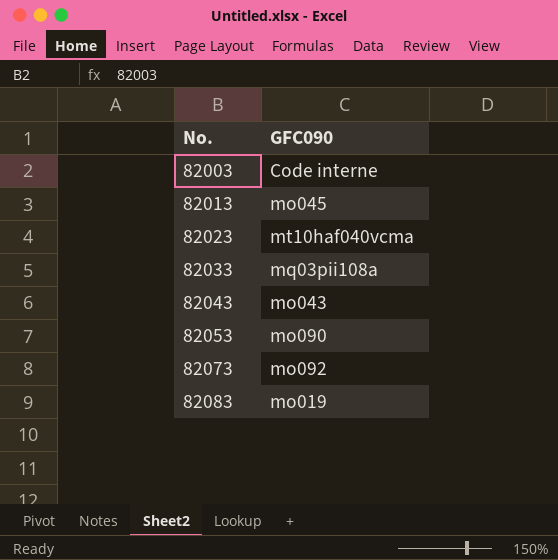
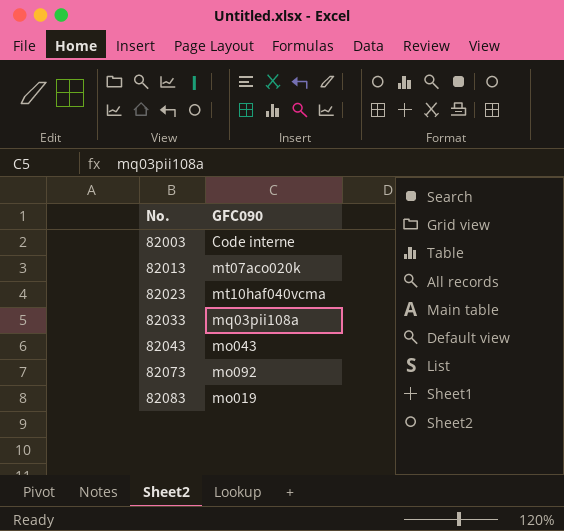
row 82053: mo090 -> none
82013 | GFC090: mo045 -> mt07aco020k

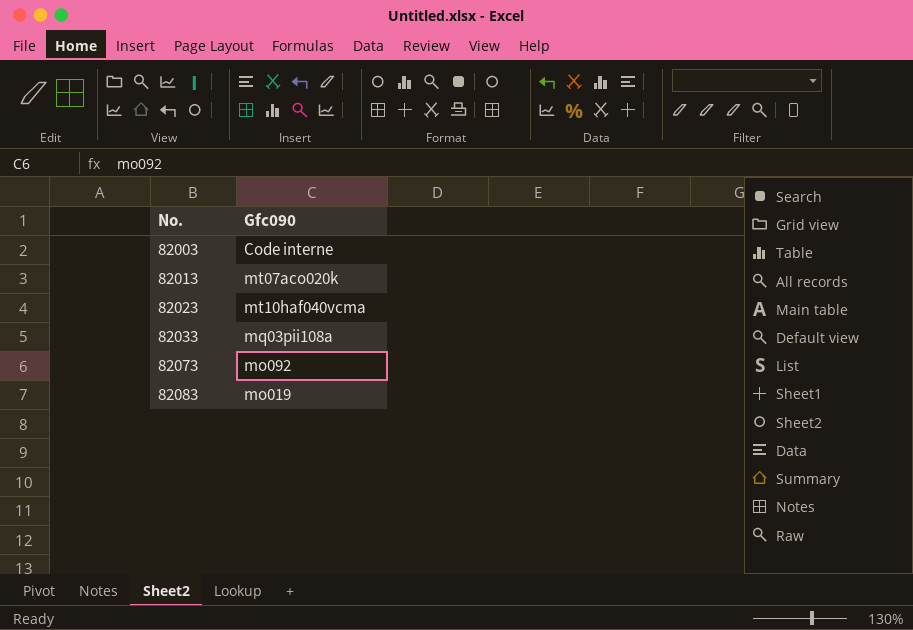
column name: GFC090 -> Gfc090
row 82043: mo043 -> none

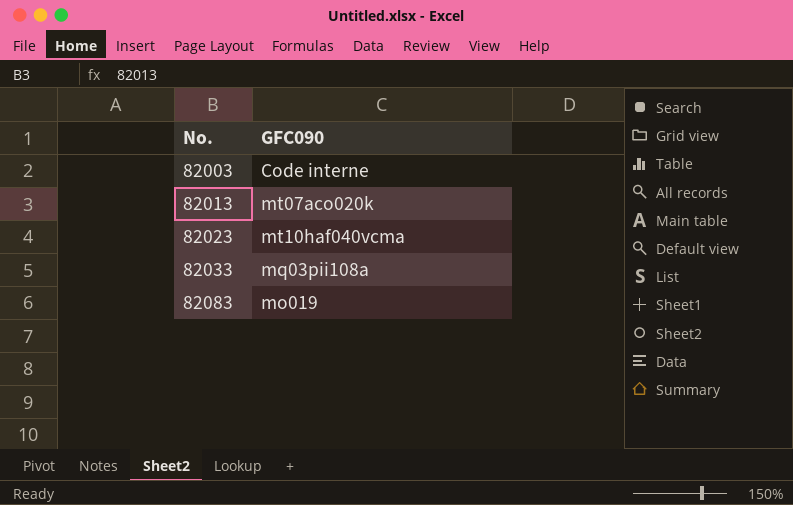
column name: Gfc090 -> GFC090
row 82073: mo092 -> none

